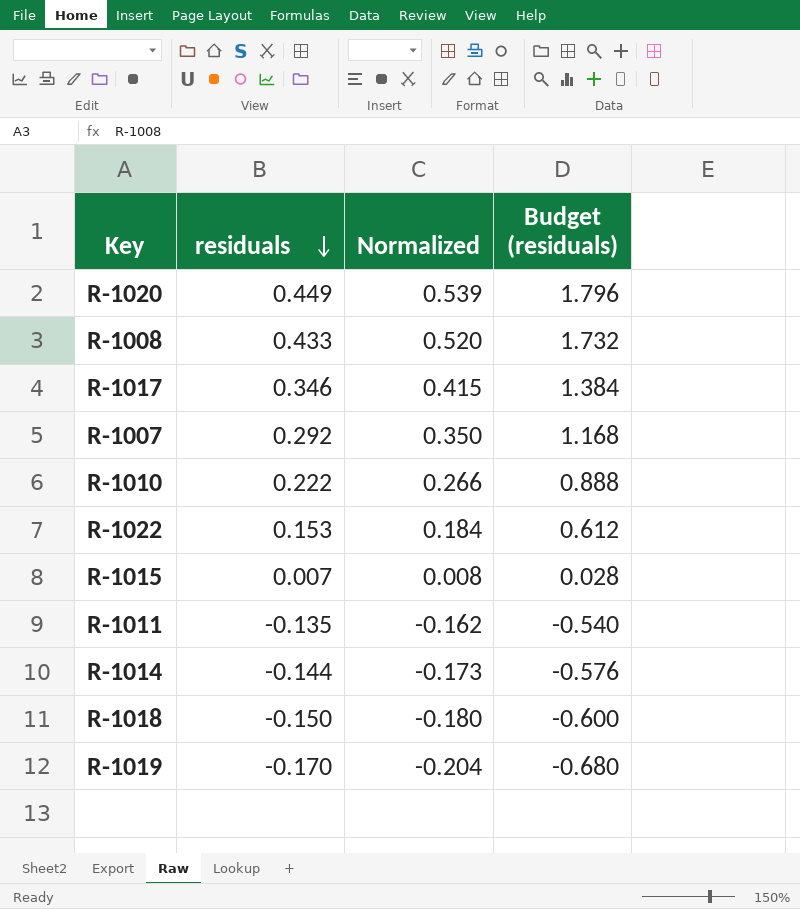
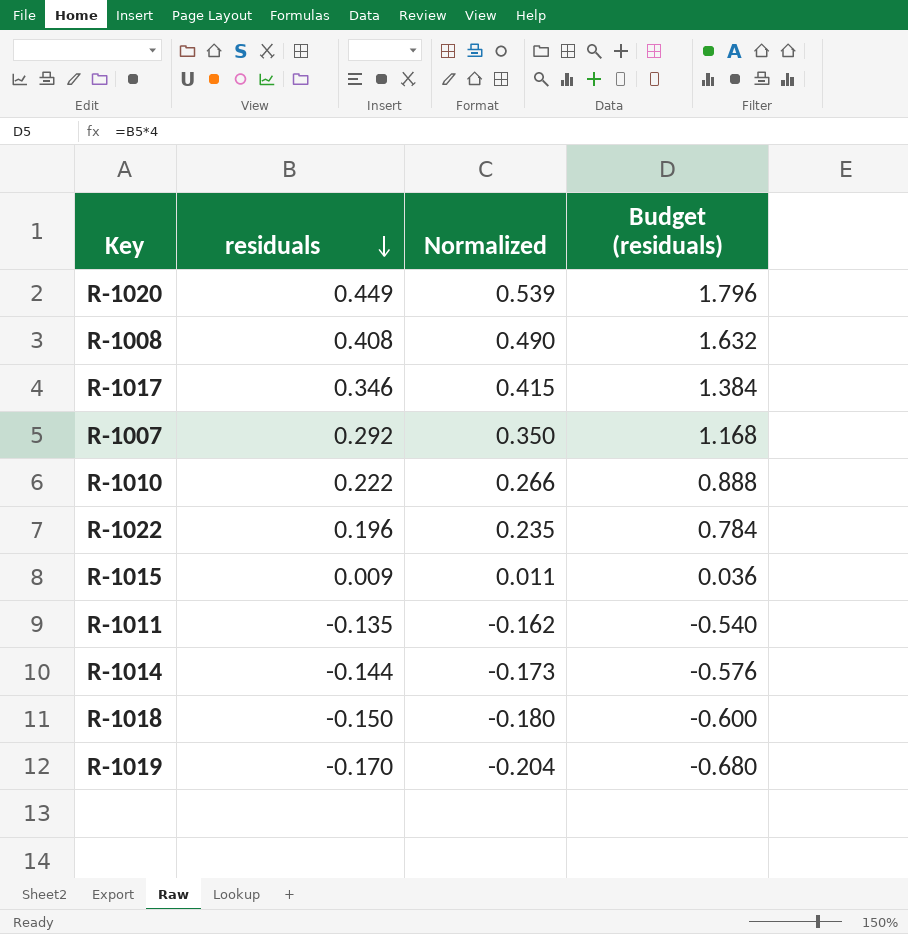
R-1008 | residuals: 0.433 -> 0.408
R-1008 | Normalized: 0.520 -> 0.490
R-1008 | Budget (residuals): 1.732 -> 1.632
R-1022 | residuals: 0.153 -> 0.196
R-1022 | Normalized: 0.184 -> 0.235
R-1022 | Budget (residuals): 0.612 -> 0.784
R-1015 | residuals: 0.007 -> 0.009
R-1015 | Normalized: 0.008 -> 0.011
R-1015 | Budget (residuals): 0.028 -> 0.036

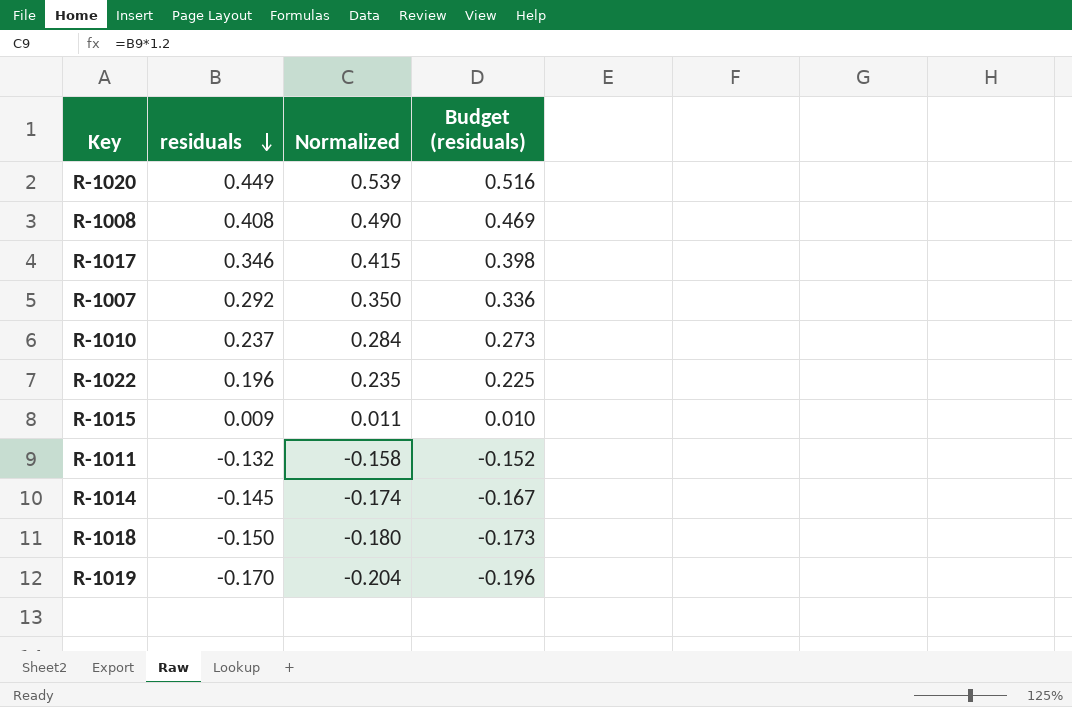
column Budget (residuals) | formula: [residuals] * 4 -> [residuals] * 1.15
R-1010 | residuals: 0.222 -> 0.237
R-1010 | Normalized: 0.266 -> 0.284
R-1011 | residuals: -0.135 -> -0.132
R-1011 | Normalized: -0.162 -> -0.158
R-1014 | residuals: -0.144 -> -0.145
R-1014 | Normalized: -0.173 -> -0.174

